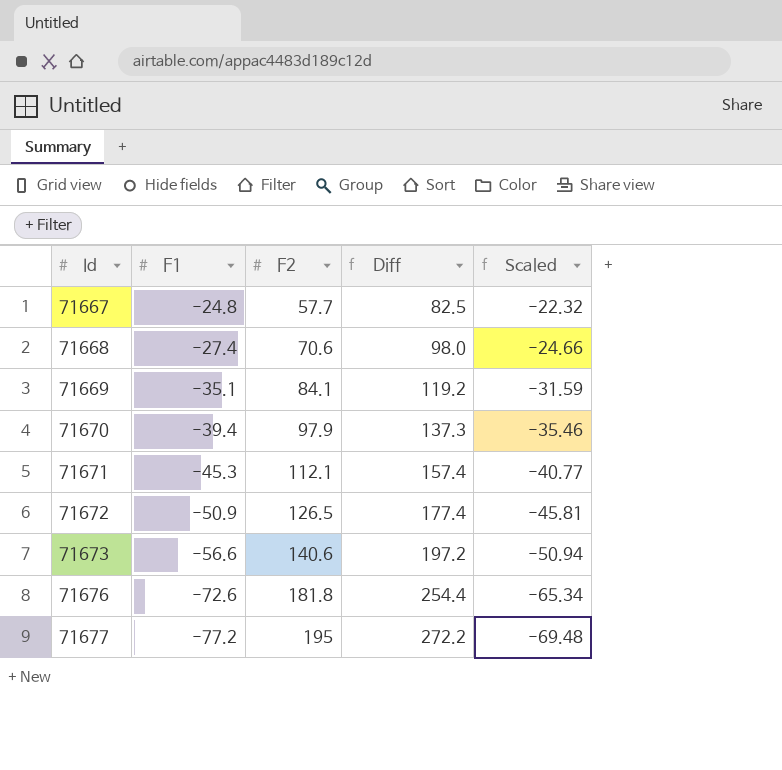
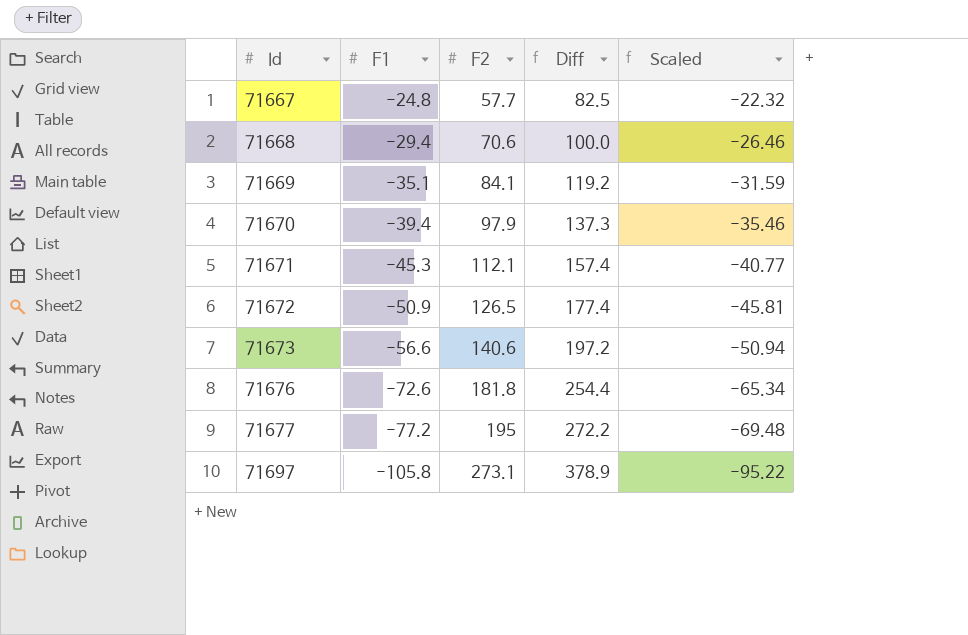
71668 | F1: -27.4 -> -29.4
71668 | Diff: 98.0 -> 100.0
71668 | Scaled: -24.66 -> -26.46
row 71697: none -> -105.8 | 273.1 | 378.9 | -95.22

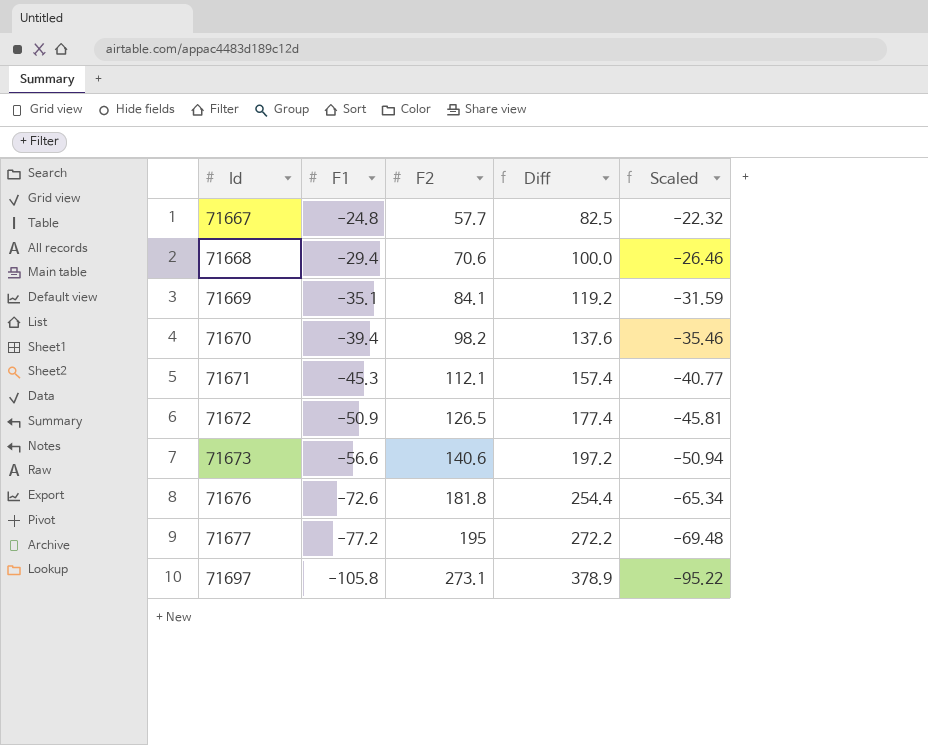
71670 | F2: 97.9 -> 98.2
71670 | Diff: 137.3 -> 137.6

